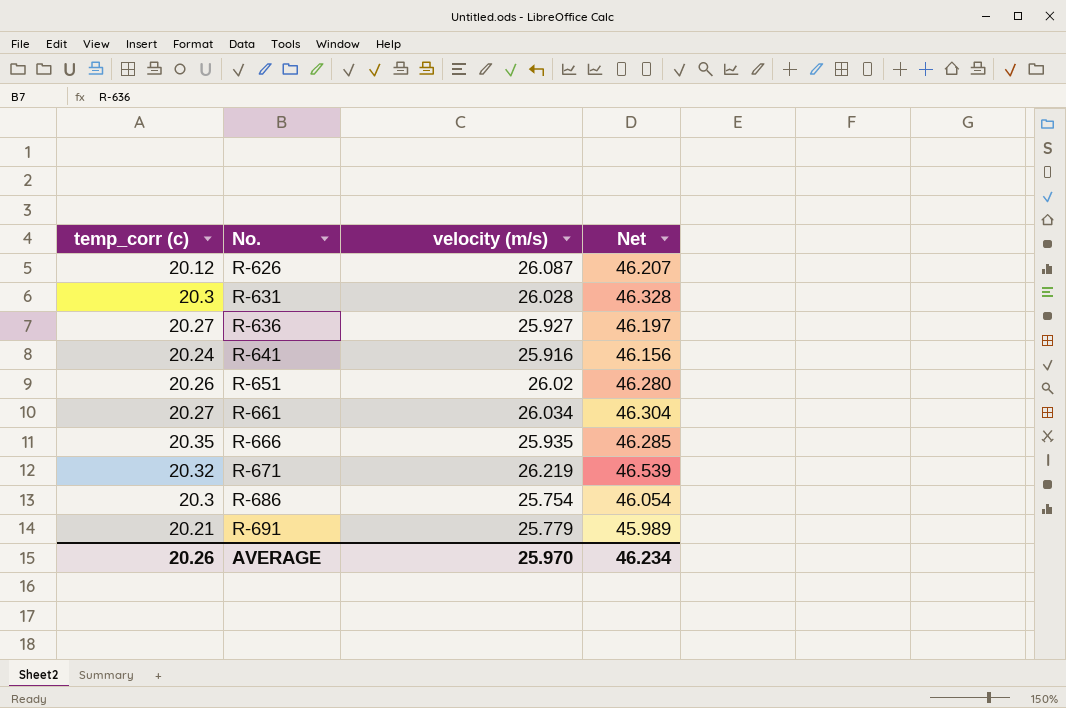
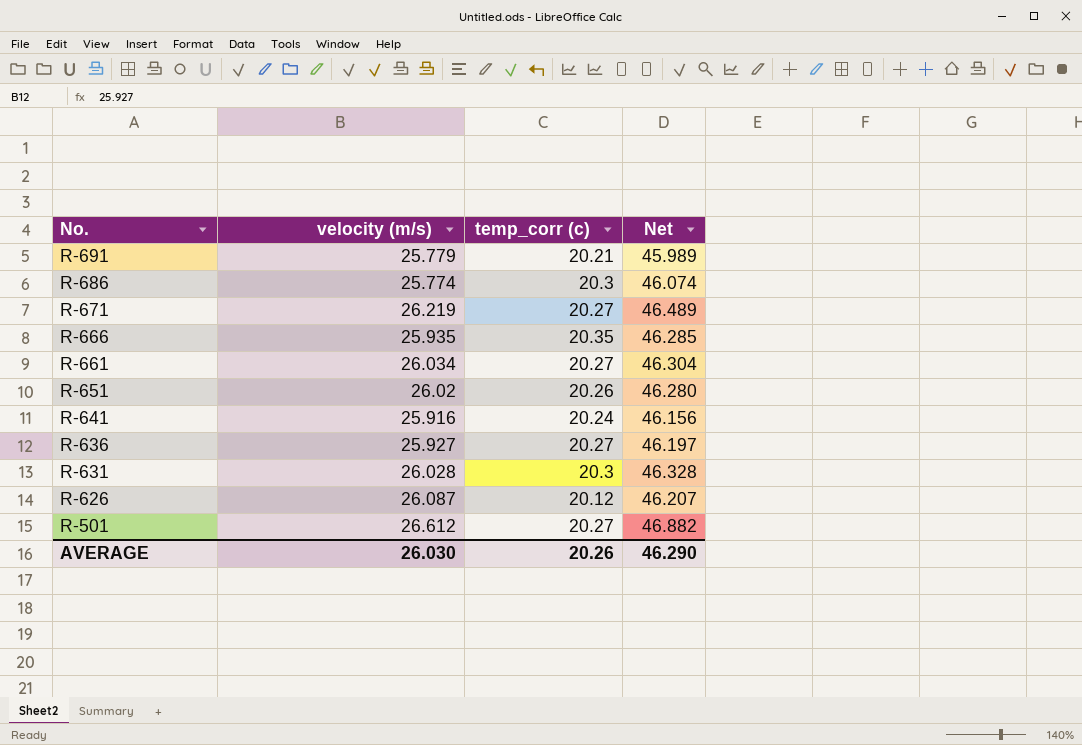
row order: No. ascending -> No. descending
column temp_corr (c) | position: 1 -> 3
R-686 | velocity (m/s): 25.754 -> 25.774
R-686 | Net: 46.054 -> 46.074
R-671 | temp_corr (c): 20.32 -> 20.27
R-671 | Net: 46.539 -> 46.489
row R-501: none -> 26.612 | 20.27 | 46.882
AVERAGE | velocity (m/s): 25.970 -> 26.030
AVERAGE | Net: 46.234 -> 46.290

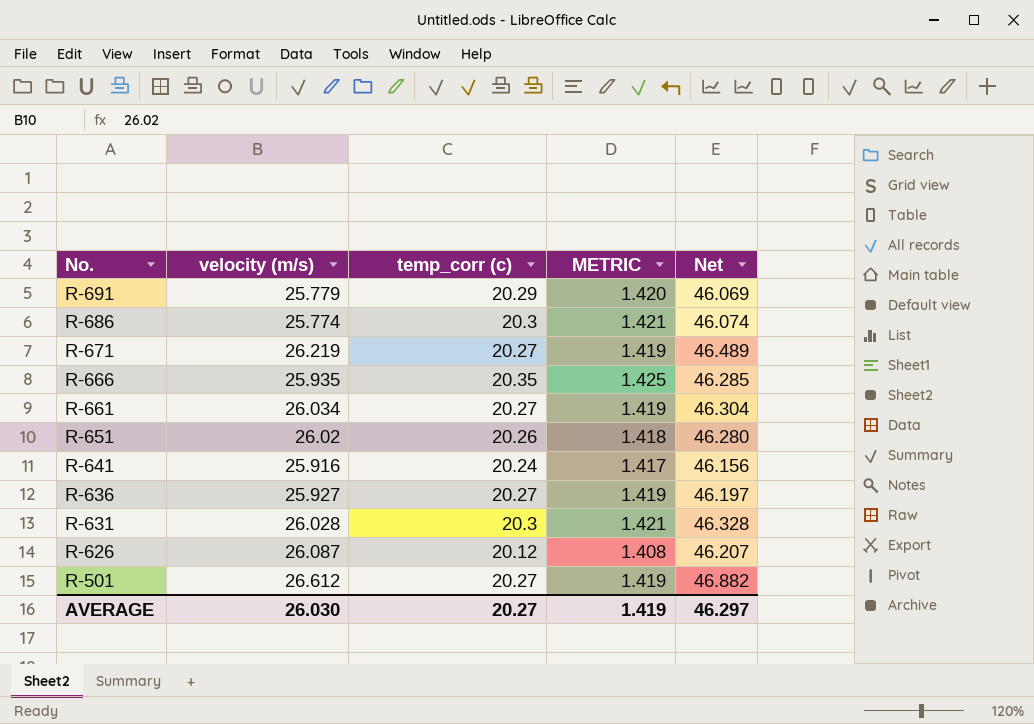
column METRIC | formula: none -> [temp_corr (c)] * 0.07
R-691 | temp_corr (c): 20.21 -> 20.29
R-691 | Net: 45.989 -> 46.069
AVERAGE | temp_corr (c): 20.26 -> 20.27
AVERAGE | Net: 46.290 -> 46.297

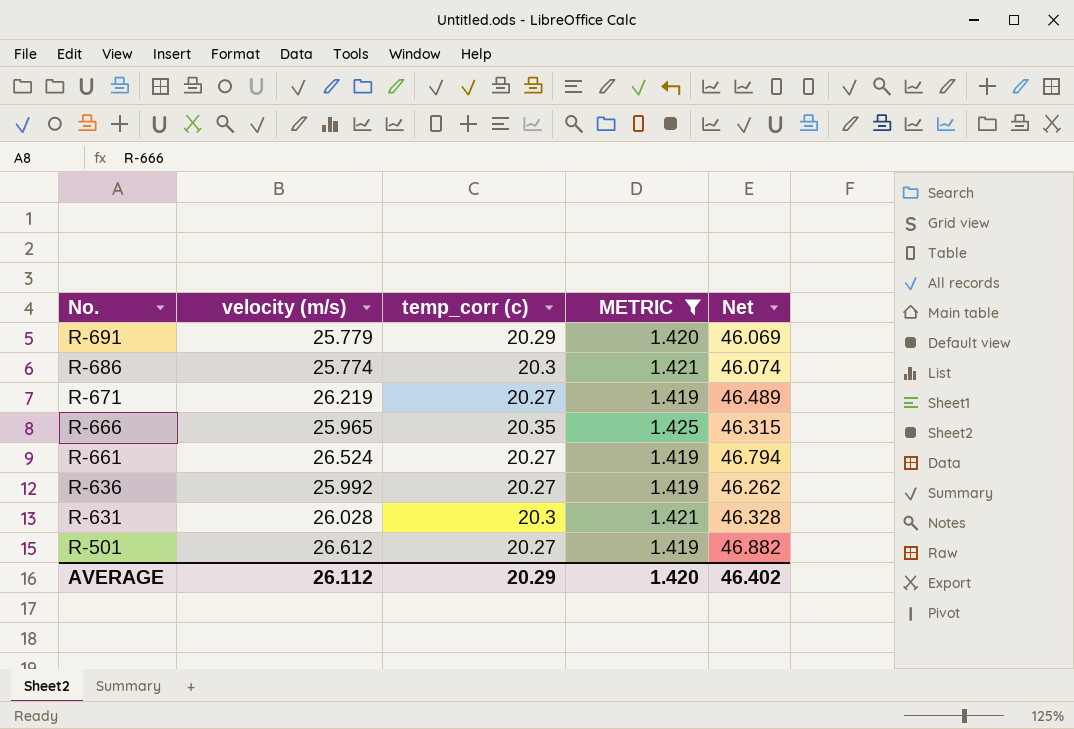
filter: none -> METRIC >= 1.419
R-666 | velocity (m/s): 25.935 -> 25.965
R-666 | Net: 46.285 -> 46.315
R-661 | velocity (m/s): 26.034 -> 26.524
R-661 | Net: 46.304 -> 46.794
R-636 | velocity (m/s): 25.927 -> 25.992
R-636 | Net: 46.197 -> 46.262
AVERAGE | velocity (m/s): 26.030 -> 26.112
AVERAGE | temp_corr (c): 20.27 -> 20.29
AVERAGE | METRIC: 1.419 -> 1.420
AVERAGE | Net: 46.297 -> 46.402

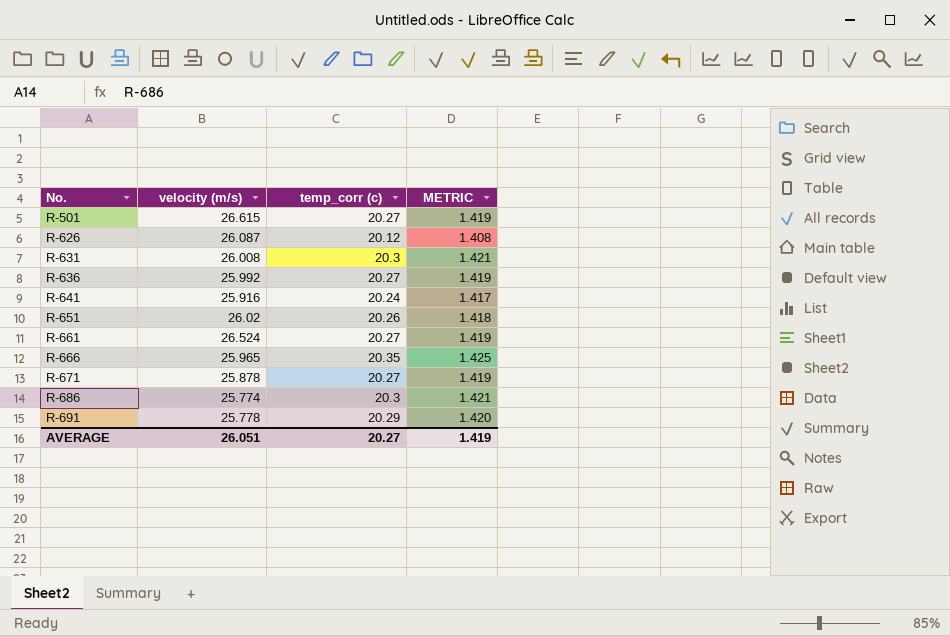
filter: METRIC >= 1.419 -> none
row order: No. descending -> No. ascending
column Net | formula: [velocity (m/s)] + [temp_corr (c)] -> none
R-501 | velocity (m/s): 26.612 -> 26.615
R-631 | velocity (m/s): 26.028 -> 26.008
R-671 | velocity (m/s): 26.219 -> 25.878
R-691 | velocity (m/s): 25.779 -> 25.778
AVERAGE | velocity (m/s): 26.112 -> 26.051
AVERAGE | temp_corr (c): 20.29 -> 20.27
AVERAGE | METRIC: 1.420 -> 1.419

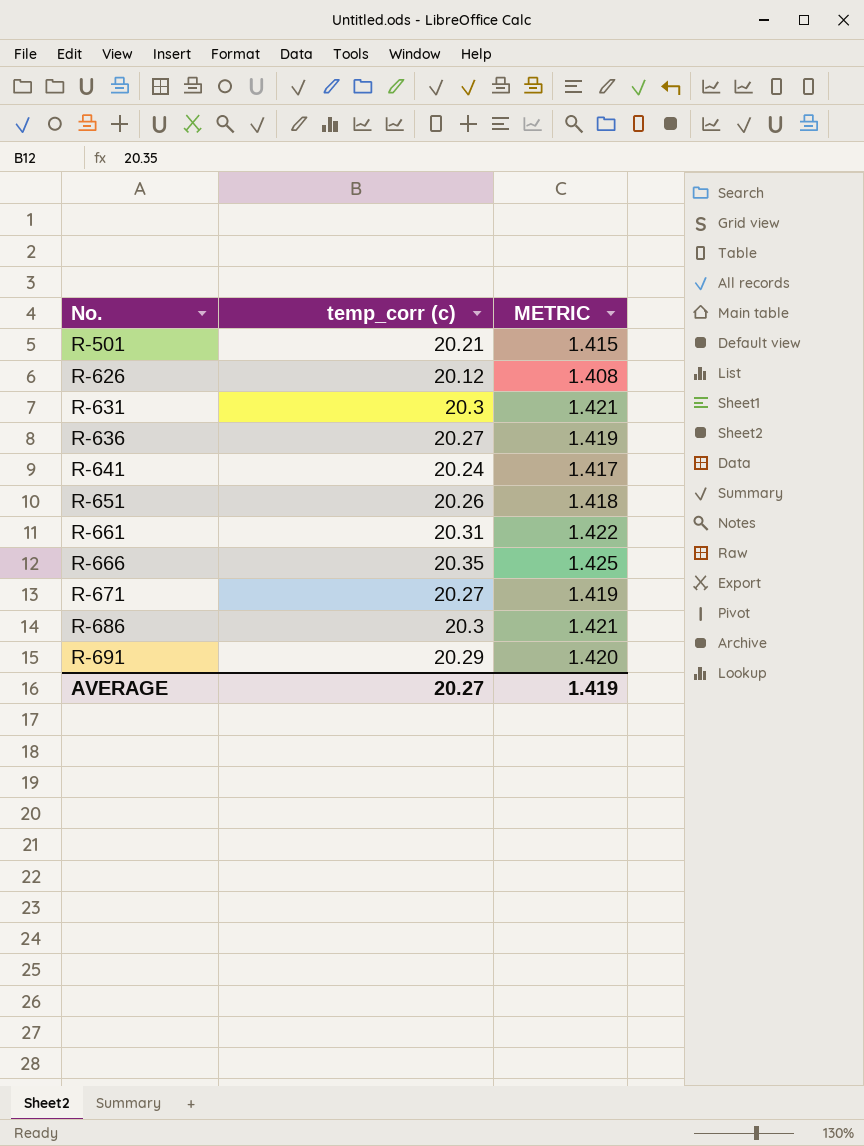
column velocity (m/s) | position: 2 -> none
R-501 | temp_corr (c): 20.27 -> 20.21
R-501 | METRIC: 1.419 -> 1.415
R-661 | temp_corr (c): 20.27 -> 20.31
R-661 | METRIC: 1.419 -> 1.422

